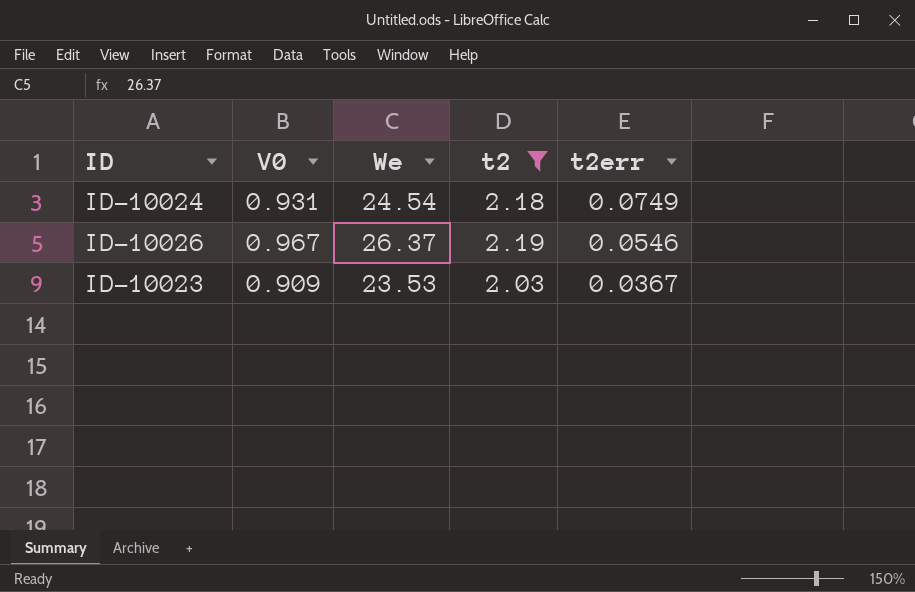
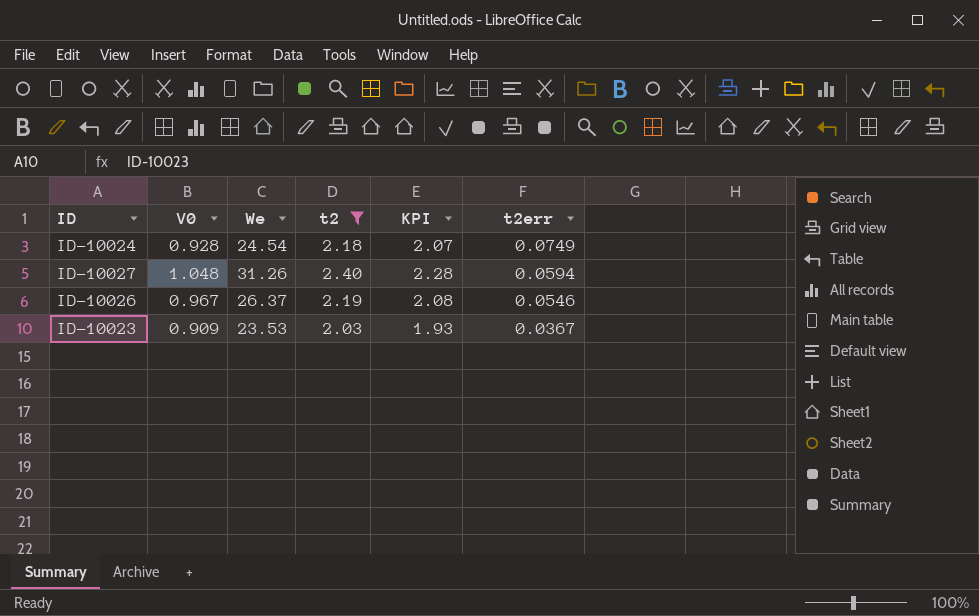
column KPI | formula: none -> [t2] * 0.95
ID-10024 | V0: 0.931 -> 0.928
row ID-10027: none -> 1.048 | 31.26 | 2.40 | 2.28 | 0.0594

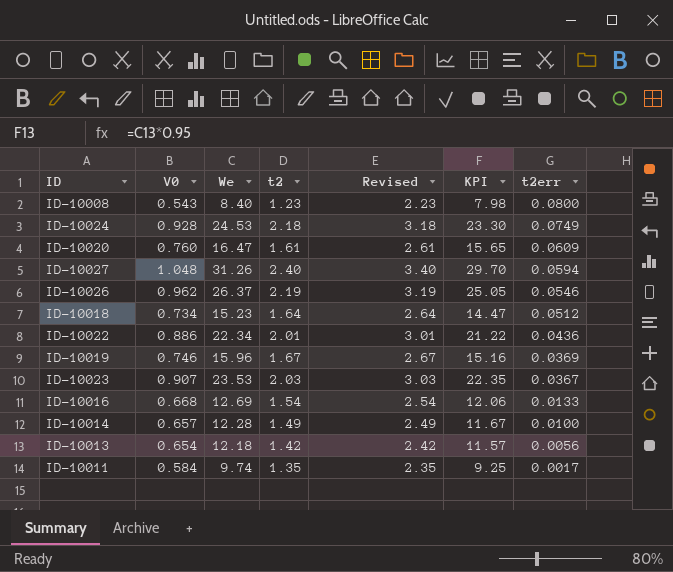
filter: t2 >= 2.03 -> none
column Revised | formula: none -> [t2] + 1
column KPI | formula: [t2] * 0.95 -> [We] * 0.95
ID-10024 | We: 24.54 -> 24.53
ID-10026 | V0: 0.967 -> 0.962
ID-10023 | V0: 0.909 -> 0.907

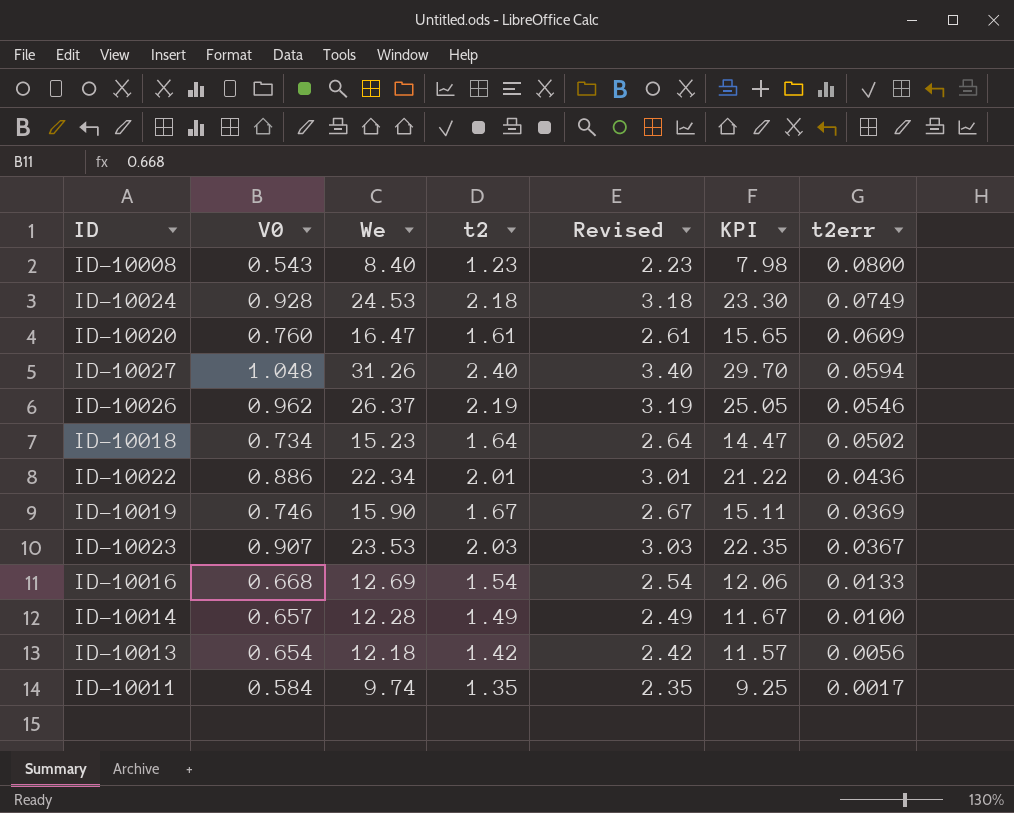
ID-10018 | t2err: 0.0512 -> 0.0502
ID-10019 | We: 15.96 -> 15.90
ID-10019 | KPI: 15.16 -> 15.11

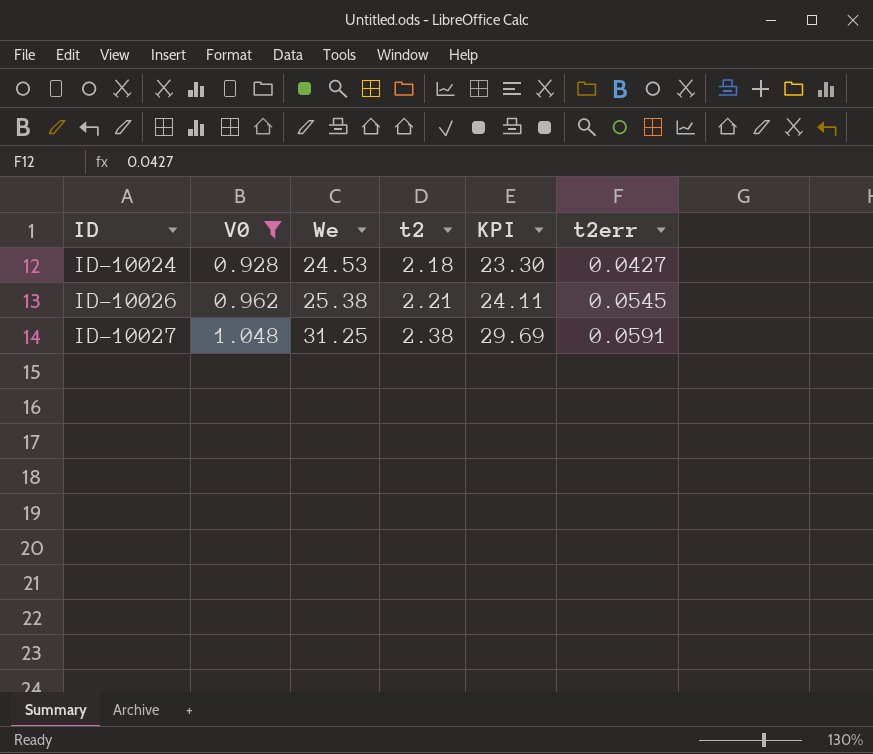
filter: none -> V0 >= 0.928
row order: t2err descending -> ID ascending
column Revised | formula: [t2] + 1 -> none
ID-10024 | t2err: 0.0749 -> 0.0427
ID-10026 | We: 26.37 -> 25.38
ID-10026 | t2: 2.19 -> 2.21
ID-10026 | KPI: 25.05 -> 24.11
ID-10026 | t2err: 0.0546 -> 0.0545
ID-10027 | We: 31.26 -> 31.25
ID-10027 | t2: 2.40 -> 2.38
ID-10027 | KPI: 29.70 -> 29.69
ID-10027 | t2err: 0.0594 -> 0.0591

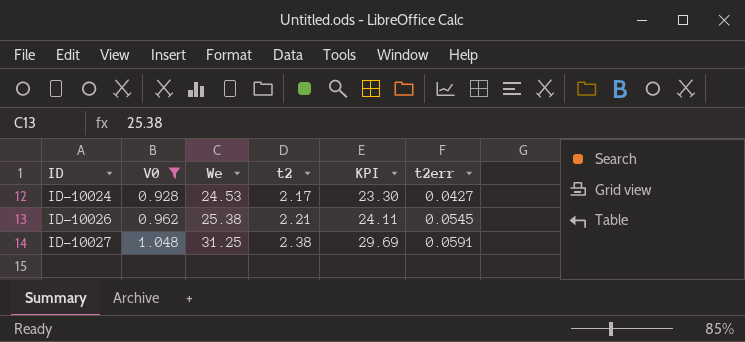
ID-10024 | t2: 2.18 -> 2.17

